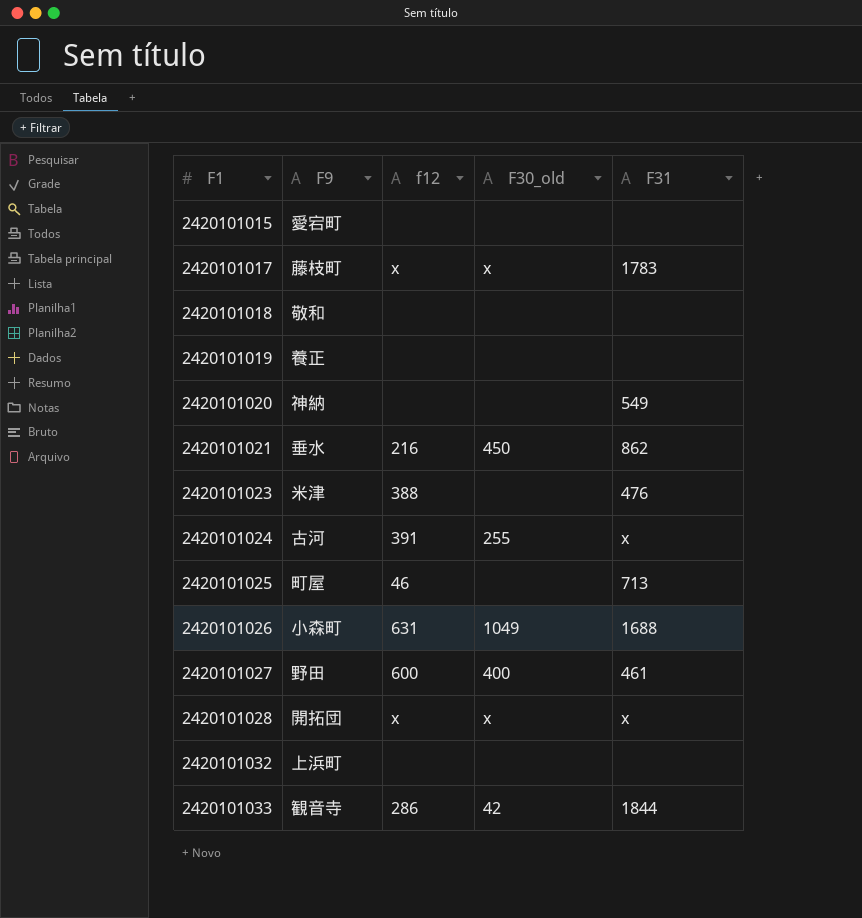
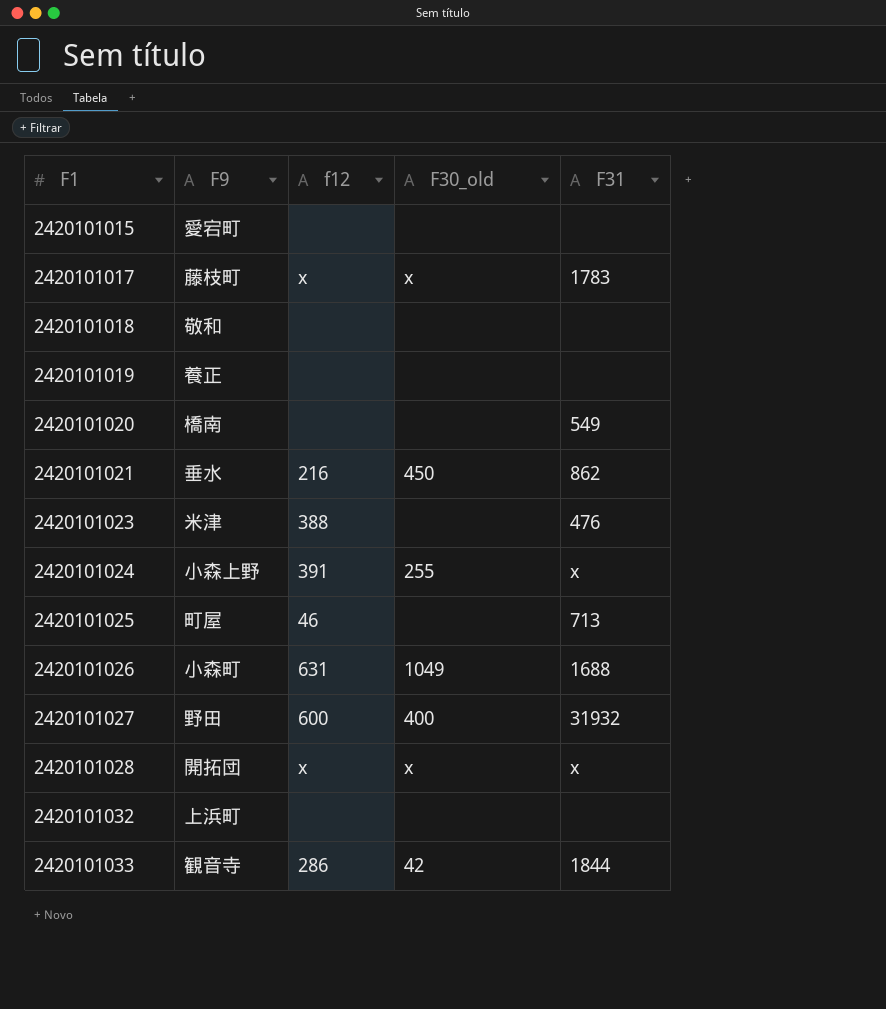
2420101020 | F9: 神納 -> 橋南
2420101024 | F9: 古河 -> 小森上野
2420101027 | F31: 461 -> 31932

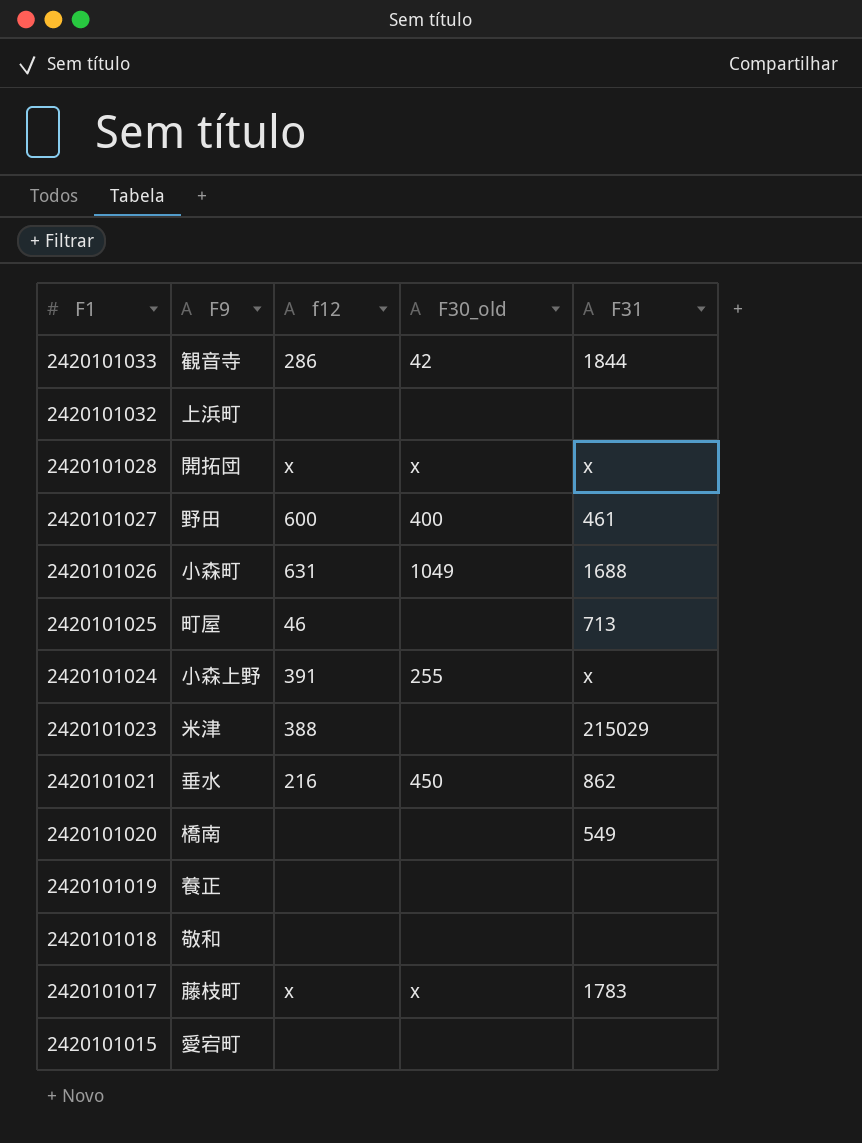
row order: F1 ascending -> F1 descending
2420101027 | F31: 31932 -> 461
2420101023 | F31: 476 -> 215029

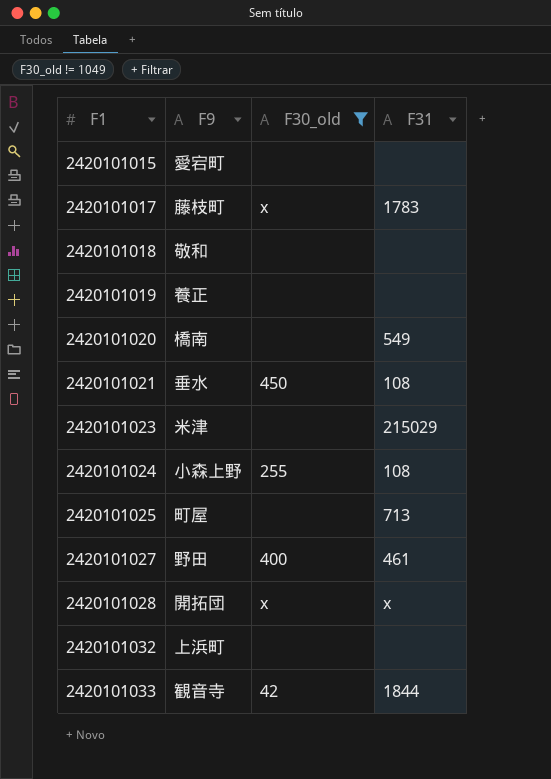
filter: none -> F30_old != 1049
row order: F1 descending -> F1 ascending
column f12 | position: 3 -> none
2420101021 | F31: 862 -> 108
2420101024 | F31: x -> 108

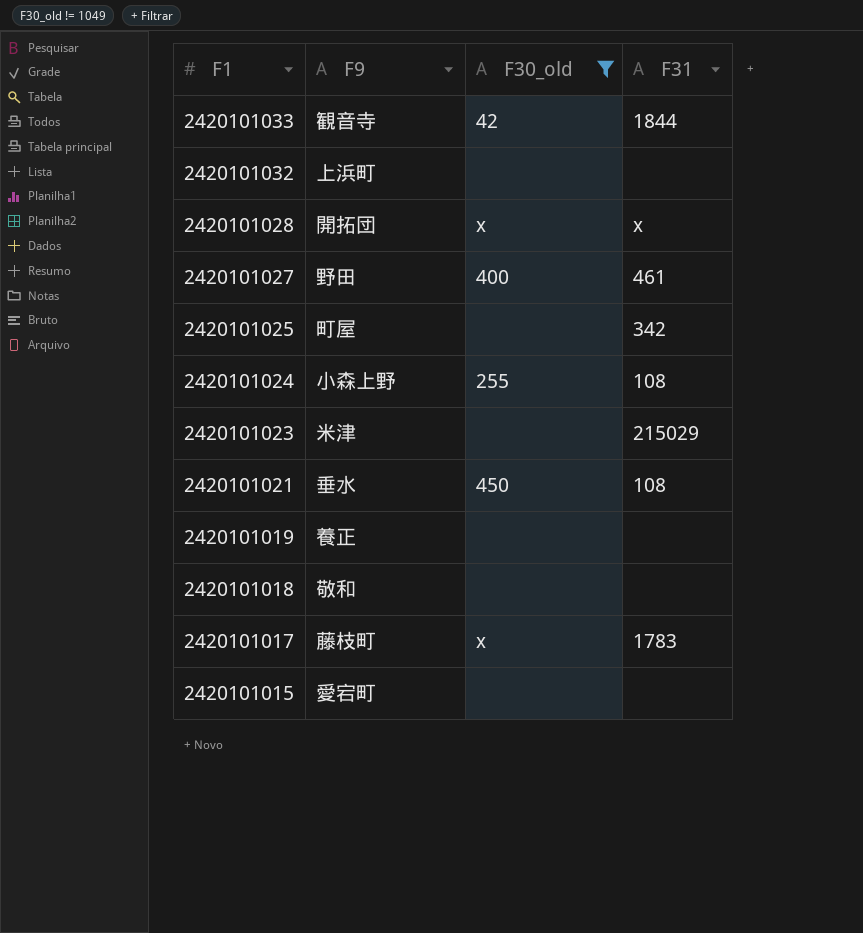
row order: F1 ascending -> F1 descending
row 2420101020: 橋南 | none | 549 -> none
2420101025 | F31: 713 -> 342

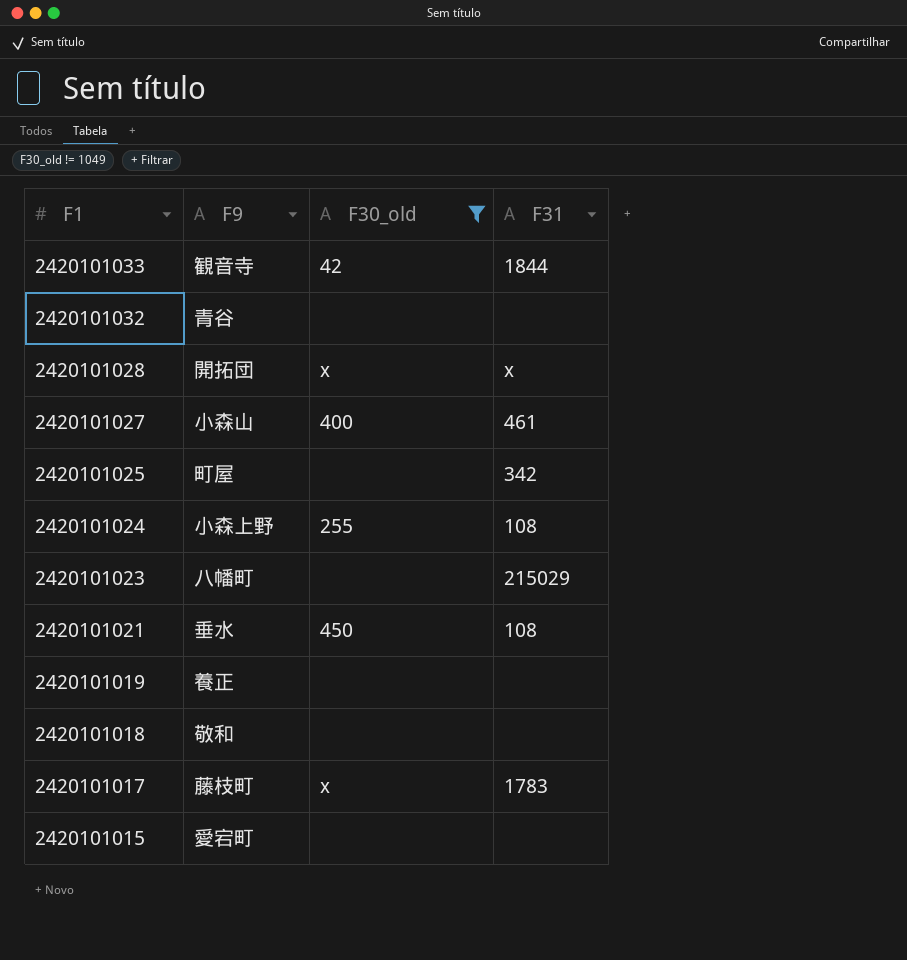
2420101032 | F9: 上浜町 -> 青谷
2420101027 | F9: 野田 -> 小森山
2420101023 | F9: 米津 -> 八幡町

